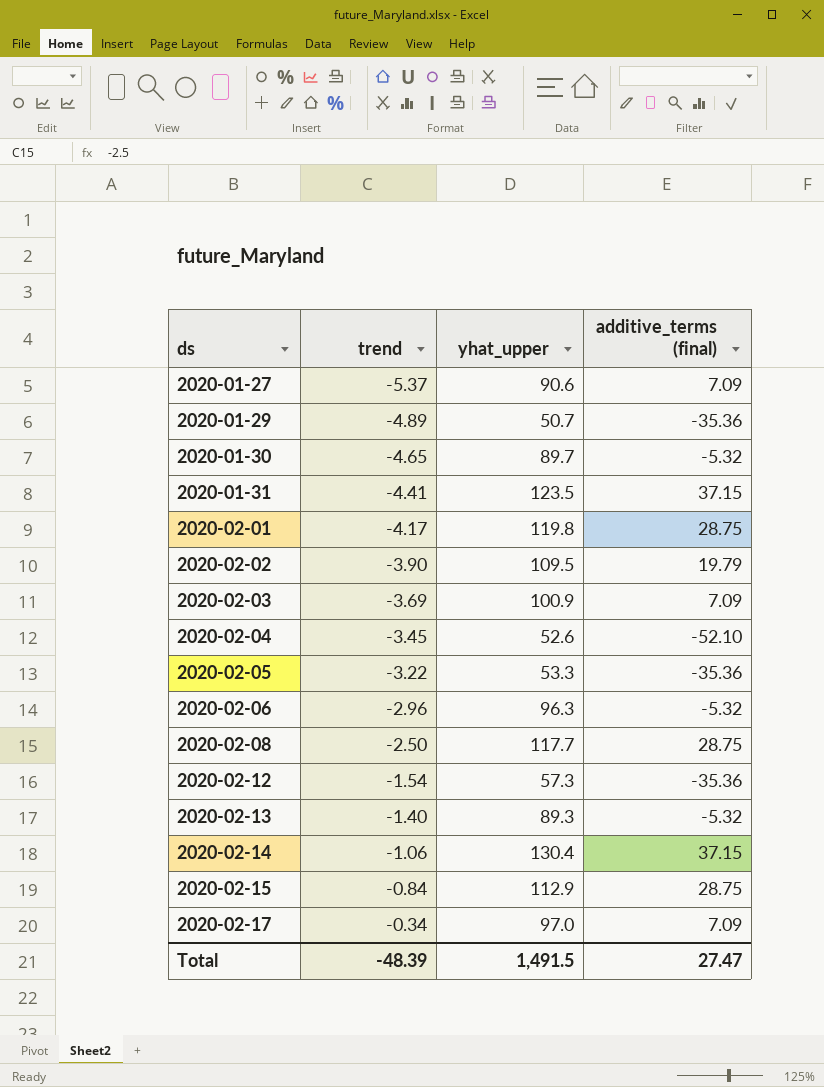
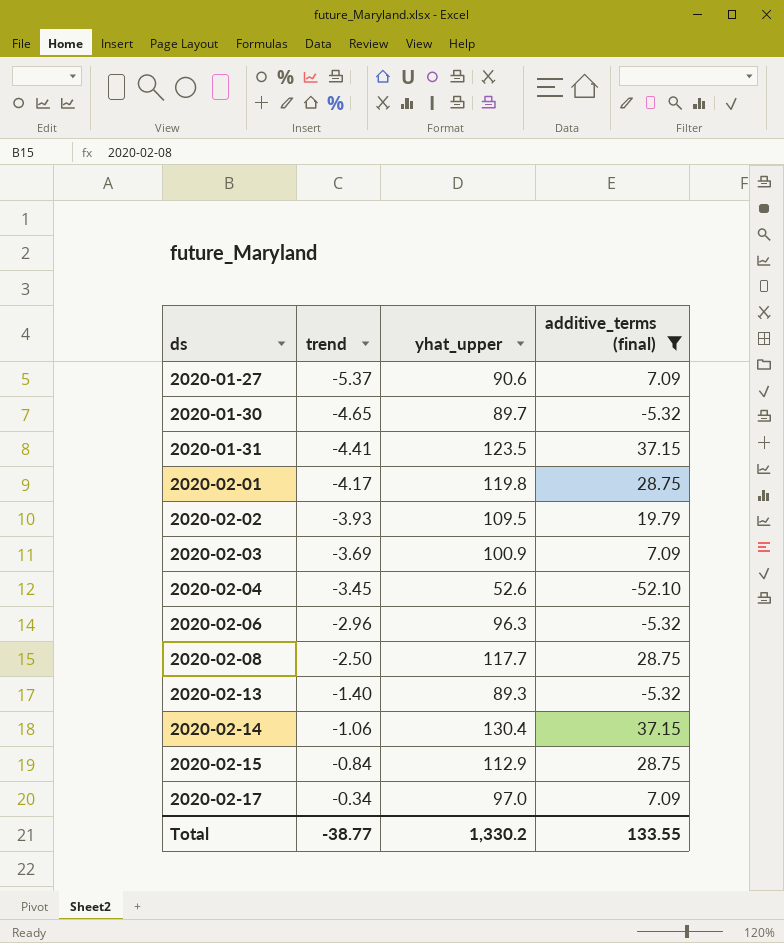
filter: none -> additive_terms (final) != -35.36
2020-02-02 | trend: -3.90 -> -3.93
Total | trend: -48.39 -> -38.77
Total | yhat_upper: 1,491.5 -> 1,330.2
Total | additive_terms (final): 27.47 -> 133.55

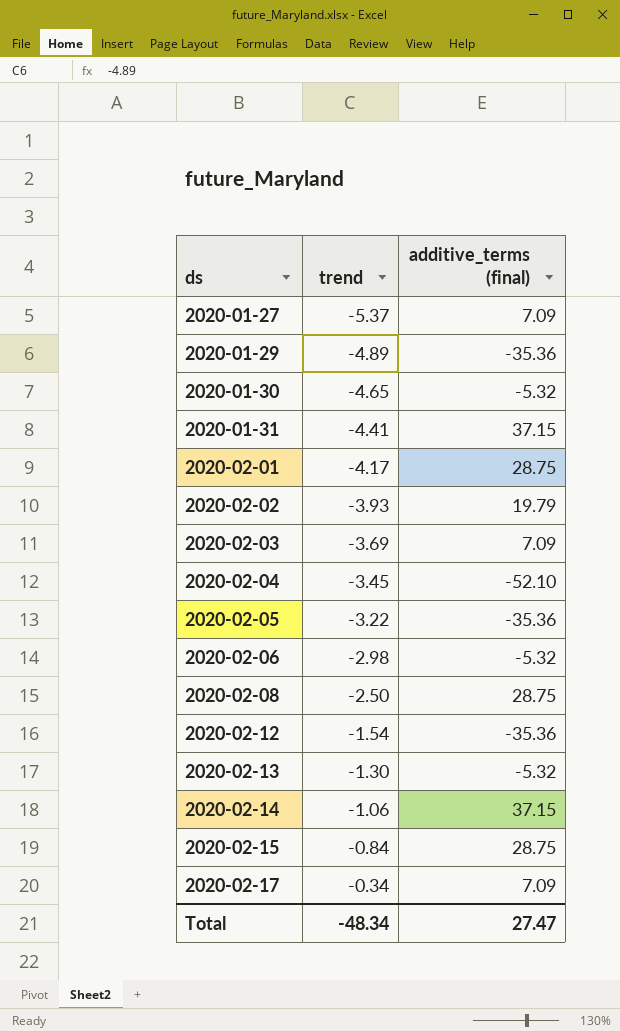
filter: additive_terms (final) != -35.36 -> none
column yhat_upper | position: 3 -> none
2020-02-06 | trend: -2.96 -> -2.98
2020-02-13 | trend: -1.40 -> -1.30
Total | trend: -38.77 -> -48.34
Total | additive_terms (final): 133.55 -> 27.47

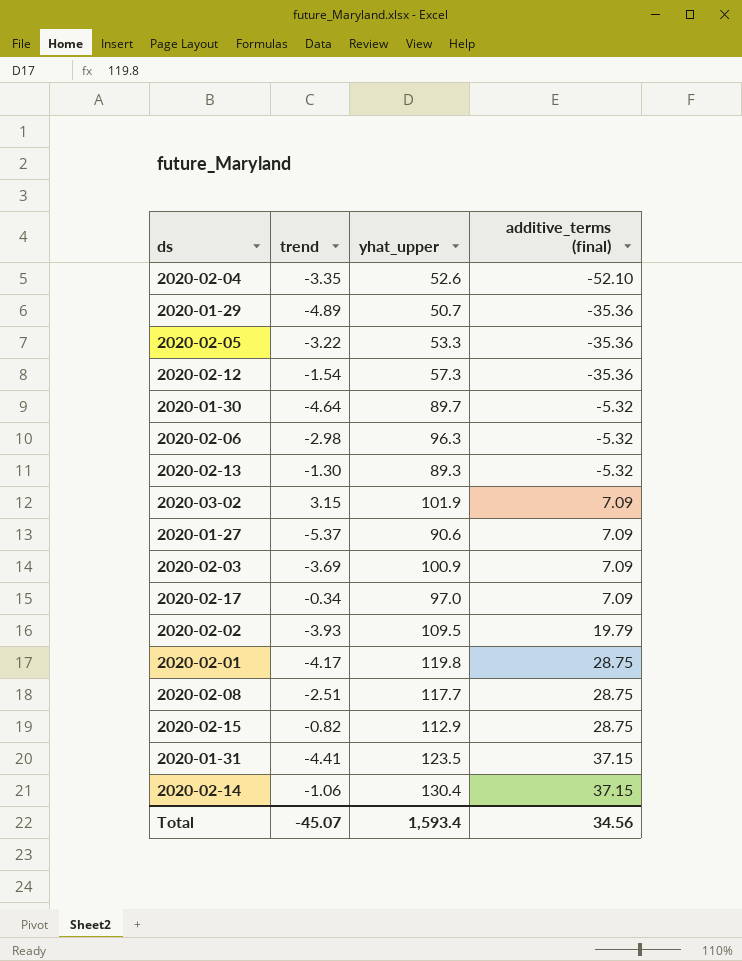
row order: ds ascending -> additive_terms (final) ascending
column yhat_upper | position: none -> 3
2020-02-04 | trend: -3.45 -> -3.35
2020-01-30 | trend: -4.65 -> -4.64
row 2020-03-02: none -> 3.15 | 101.9 | 7.09
2020-02-08 | trend: -2.50 -> -2.51
2020-02-15 | trend: -0.84 -> -0.82
Total | trend: -48.34 -> -45.07
Total | additive_terms (final): 27.47 -> 34.56

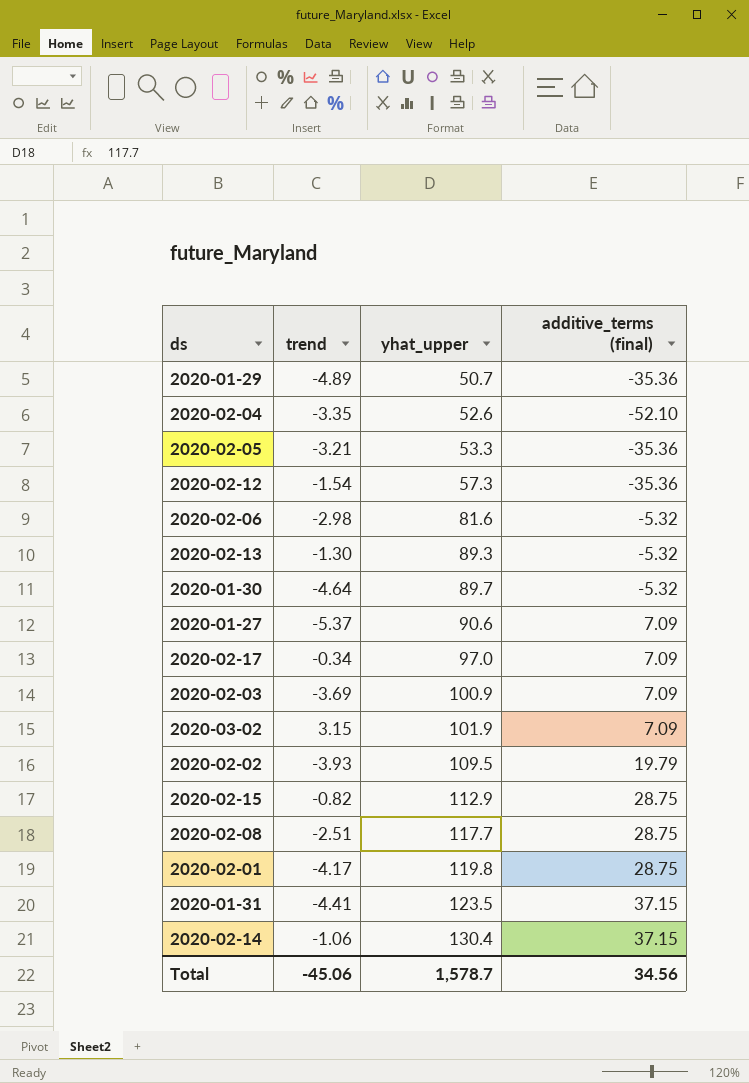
row order: additive_terms (final) ascending -> yhat_upper ascending
2020-02-05 | trend: -3.22 -> -3.21
2020-02-06 | yhat_upper: 96.3 -> 81.6
Total | trend: -45.07 -> -45.06
Total | yhat_upper: 1,593.4 -> 1,578.7

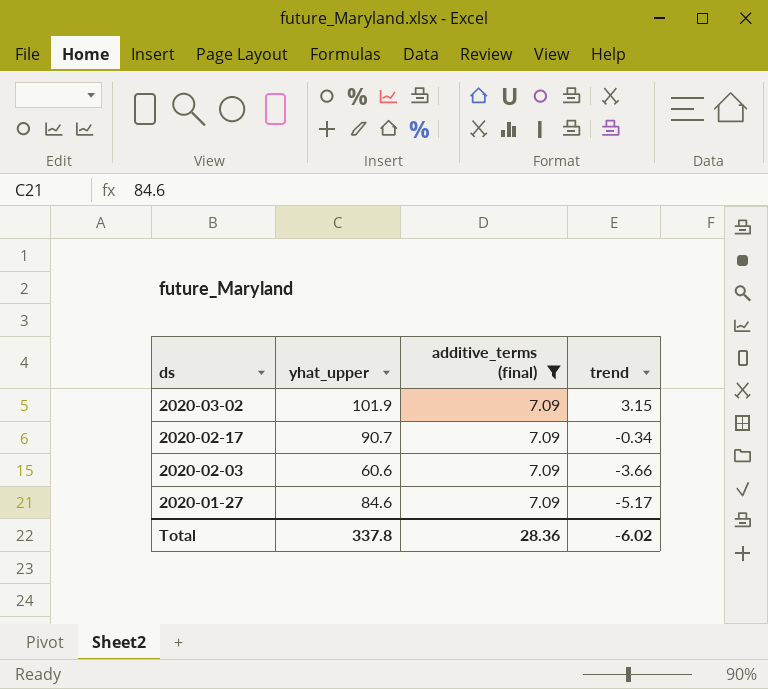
filter: none -> additive_terms (final) = 7.09
row order: yhat_upper ascending -> ds descending
column trend | position: 2 -> 4
2020-02-17 | yhat_upper: 97.0 -> 90.7
2020-02-03 | yhat_upper: 100.9 -> 60.6
2020-02-03 | trend: -3.69 -> -3.66
2020-01-27 | yhat_upper: 90.6 -> 84.6
2020-01-27 | trend: -5.37 -> -5.17
Total | yhat_upper: 1,578.7 -> 337.8
Total | additive_terms (final): 34.56 -> 28.36
Total | trend: -45.06 -> -6.02

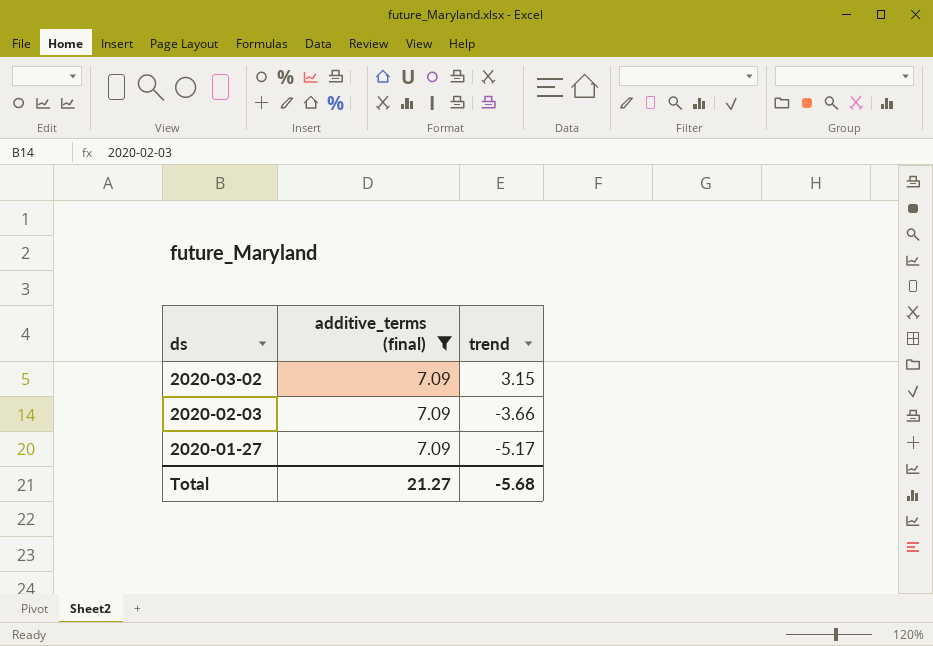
column yhat_upper | position: 2 -> none
row 2020-02-17: 90.7 | 7.09 | -0.34 -> none
Total | additive_terms (final): 28.36 -> 21.27
Total | trend: -6.02 -> -5.68

